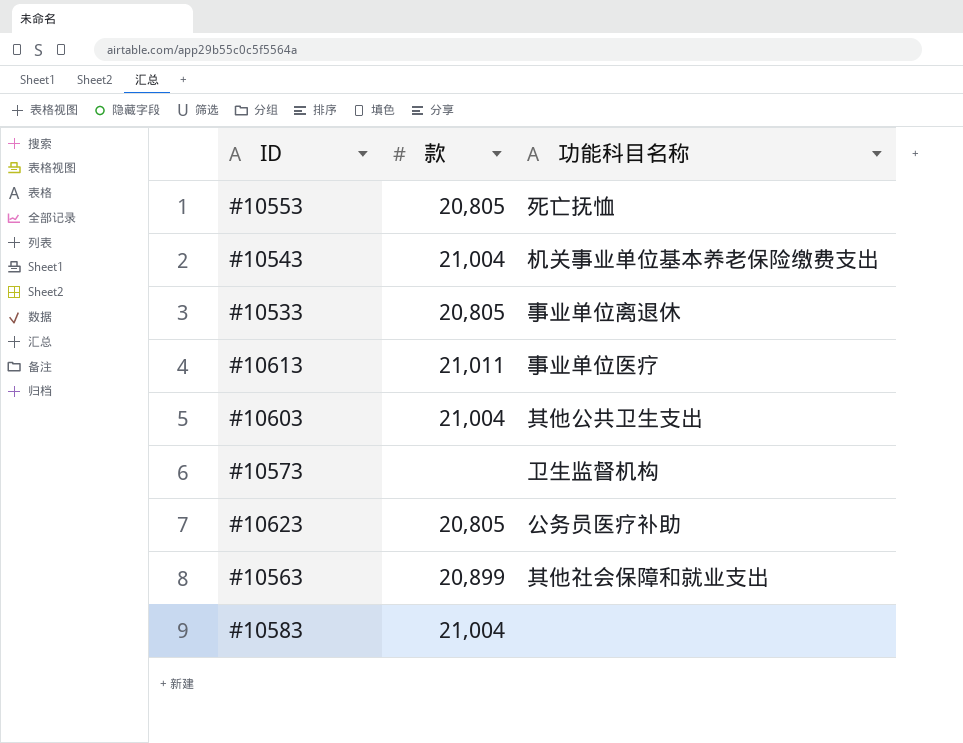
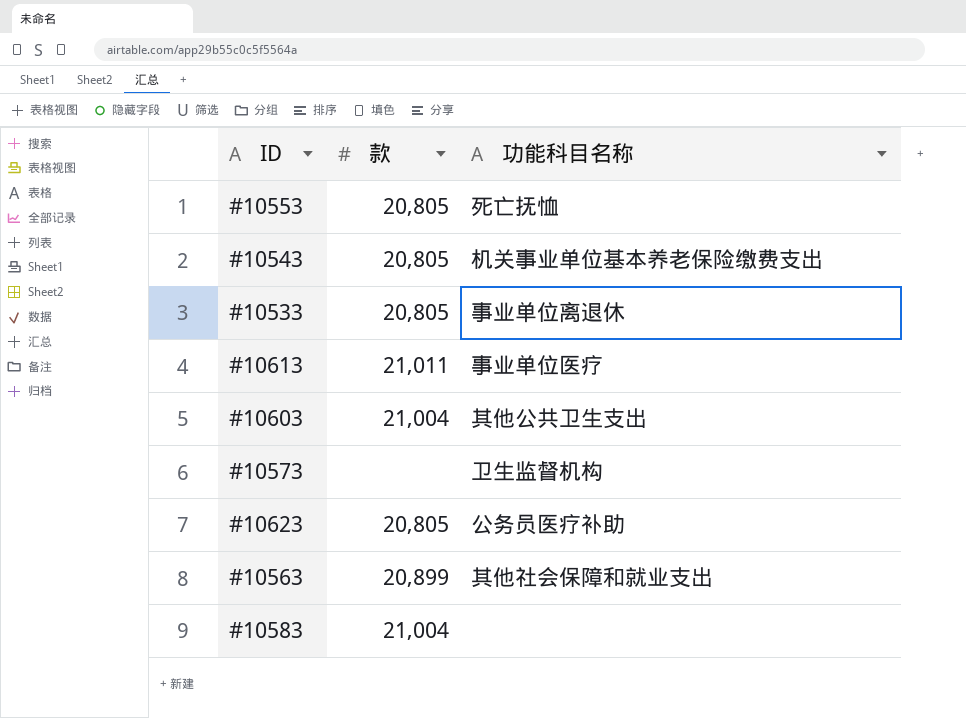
#10543 | 款: 21,004 -> 20,805

